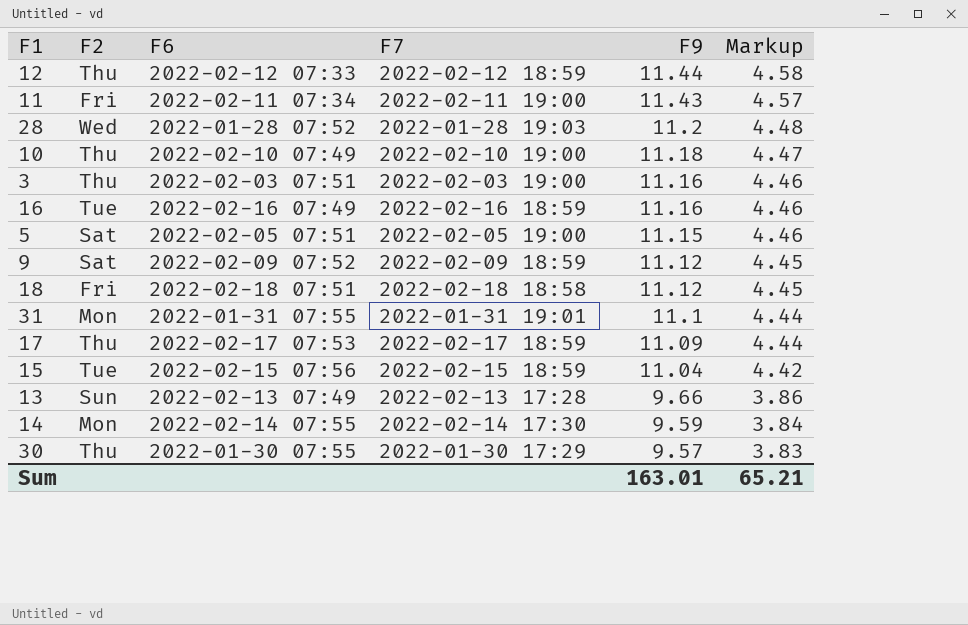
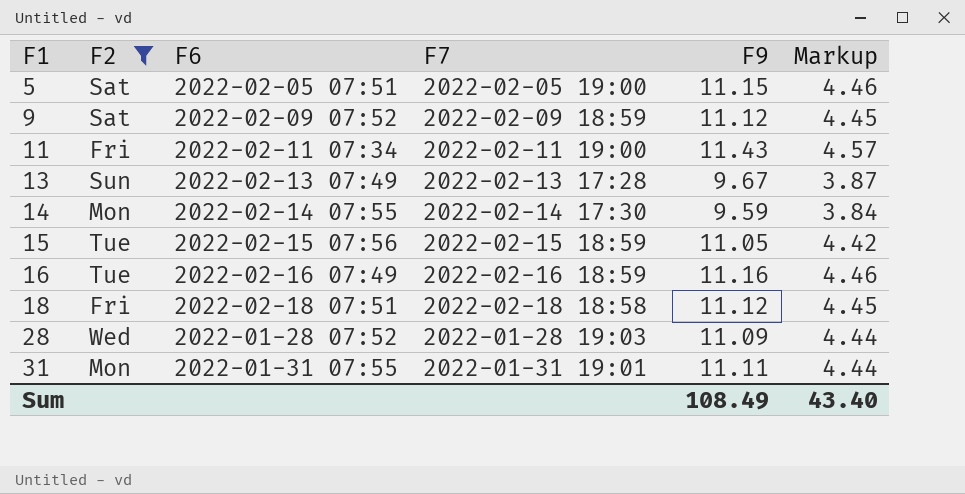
filter: none -> F2 != Thu
row order: F9 descending -> F1 ascending
13 | F9: 9.66 -> 9.67
13 | Markup: 3.86 -> 3.87
15 | F9: 11.04 -> 11.05
28 | F9: 11.2 -> 11.09
28 | Markup: 4.48 -> 4.44
31 | F9: 11.1 -> 11.11
Sum | F9: 163.01 -> 108.49
Sum | Markup: 65.21 -> 43.40

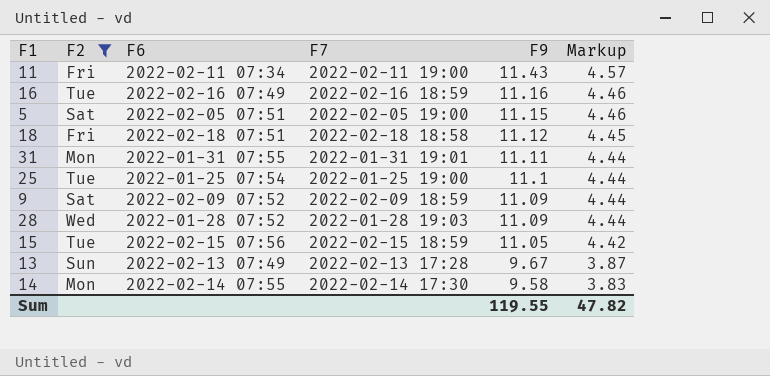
row order: F1 ascending -> F9 descending
row 25: none -> Tue | 2022-01-25 07:54 | 2022-01-25 19:00 | 11.1 | 4.44
9 | F9: 11.12 -> 11.09
9 | Markup: 4.45 -> 4.44
14 | F9: 9.59 -> 9.58
14 | Markup: 3.84 -> 3.83
Sum | F9: 108.49 -> 119.55
Sum | Markup: 43.40 -> 47.82

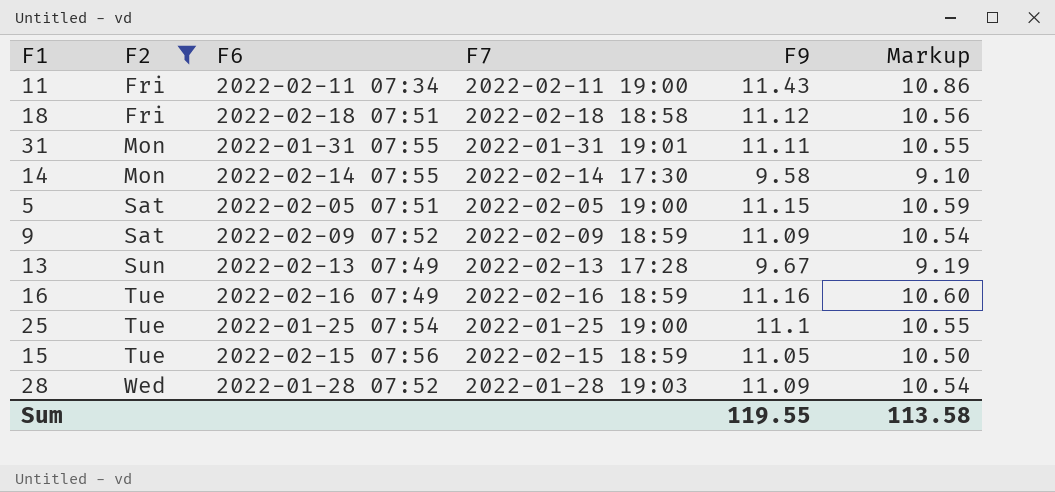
row order: F9 descending -> F2 ascending
column Markup | formula: [F9] * 0.4 -> [F9] * 0.95
Sum | Markup: 47.82 -> 113.58

